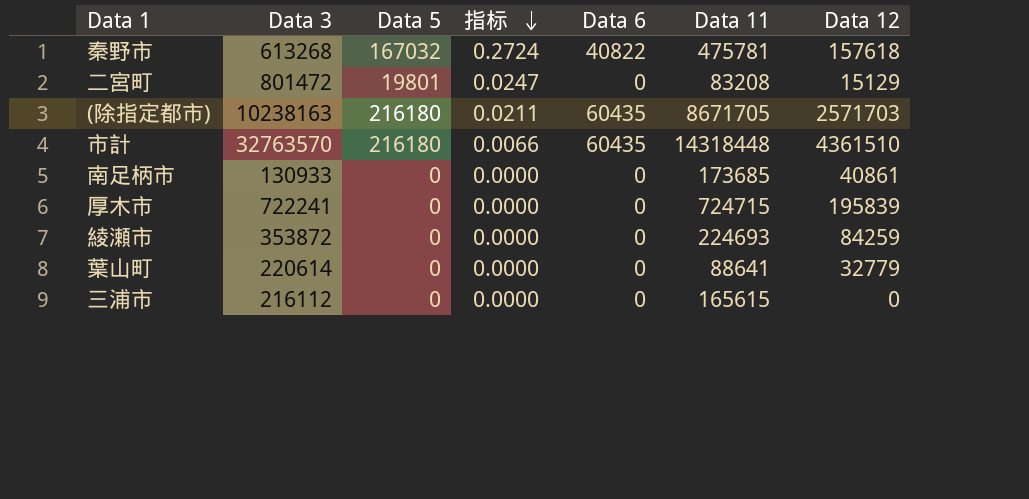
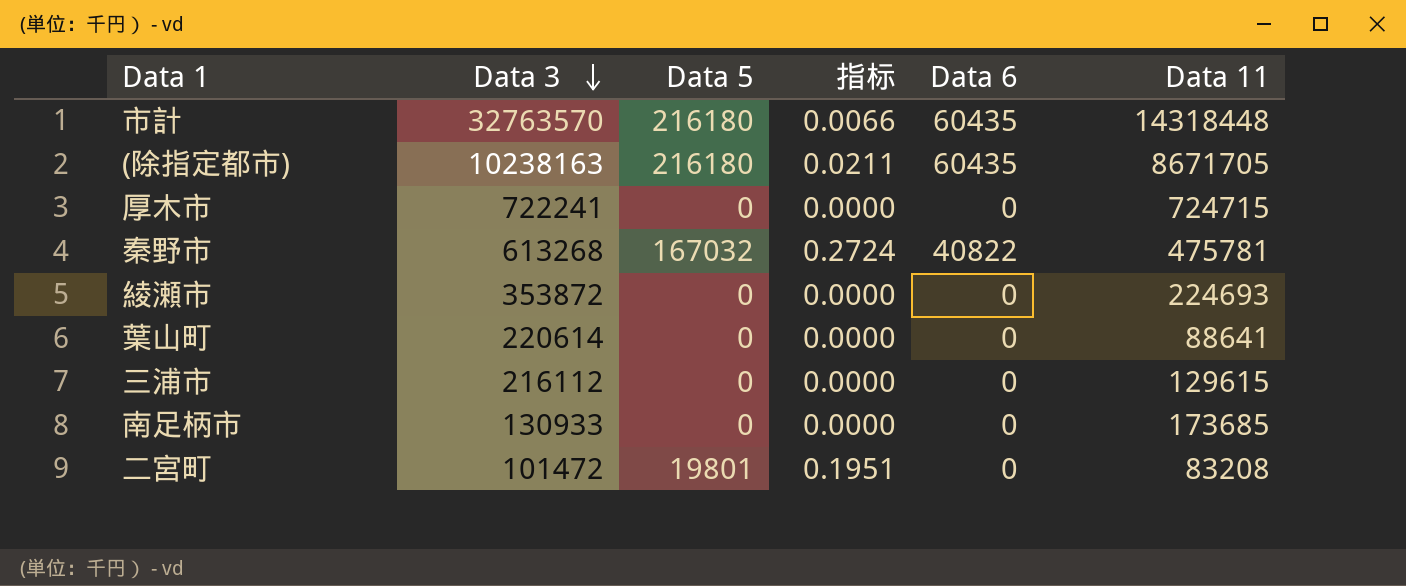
row order: 指标 descending -> Data 3 descending
column Data 12 | position: 7 -> none
三浦市 | Data 11: 165615 -> 129615
二宮町 | Data 3: 801472 -> 101472
二宮町 | 指标: 0.0247 -> 0.1951

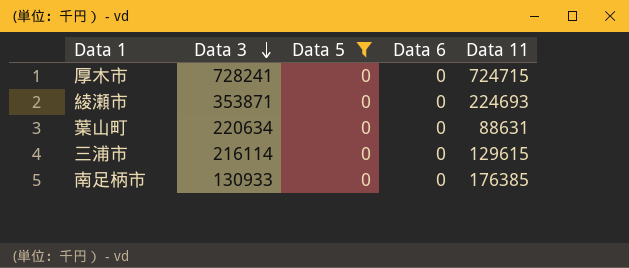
filter: none -> Data 5 = 0
column 指标 | formula: [Data 5] / [Data 3] -> none
厚木市 | Data 3: 722241 -> 728241
綾瀬市 | Data 3: 353872 -> 353871
葉山町 | Data 3: 220614 -> 220634
葉山町 | Data 11: 88641 -> 88631
三浦市 | Data 3: 216112 -> 216114
南足柄市 | Data 11: 173685 -> 176385

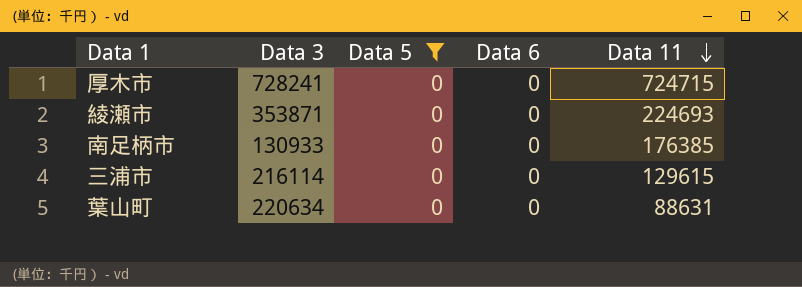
row order: Data 3 descending -> Data 11 descending

